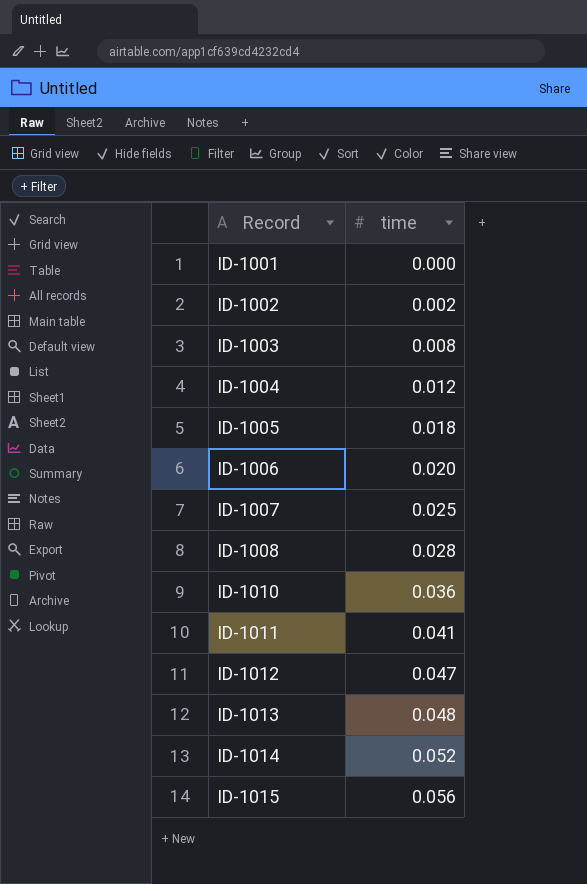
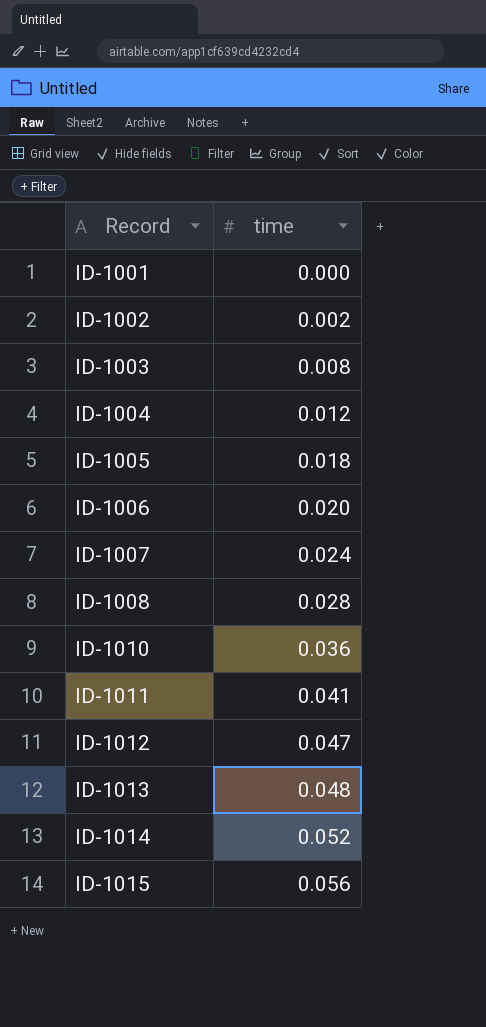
ID-1007 | time: 0.025 -> 0.024

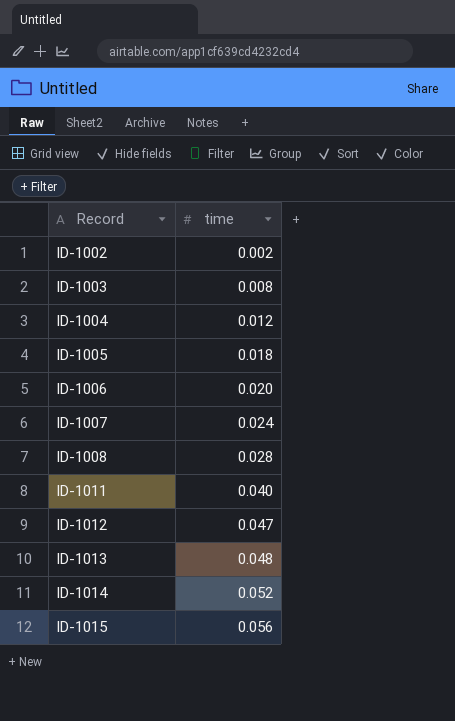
row ID-1001: 0.000 -> none
row ID-1010: 0.036 -> none
ID-1011 | time: 0.041 -> 0.040

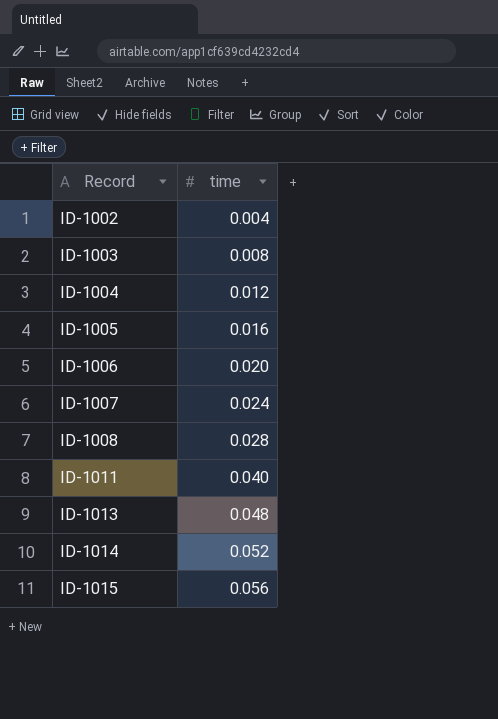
row ID-1012: 0.047 -> none
ID-1002 | time: 0.002 -> 0.004
ID-1005 | time: 0.018 -> 0.016

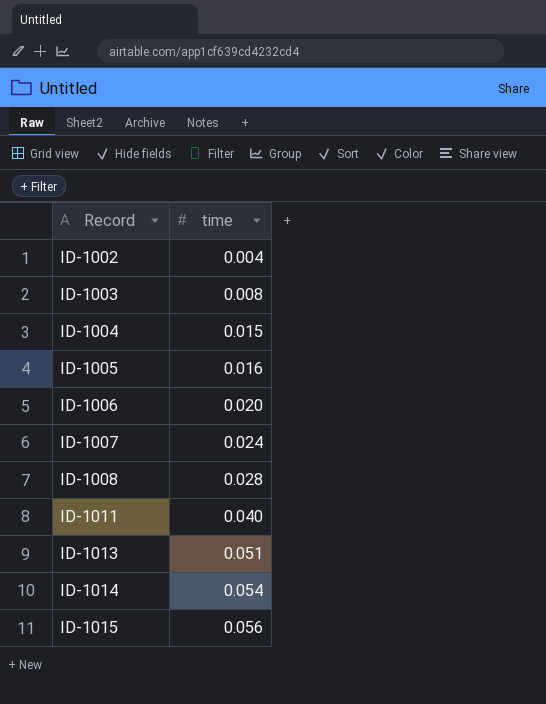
ID-1004 | time: 0.012 -> 0.015
ID-1013 | time: 0.048 -> 0.051
ID-1014 | time: 0.052 -> 0.054

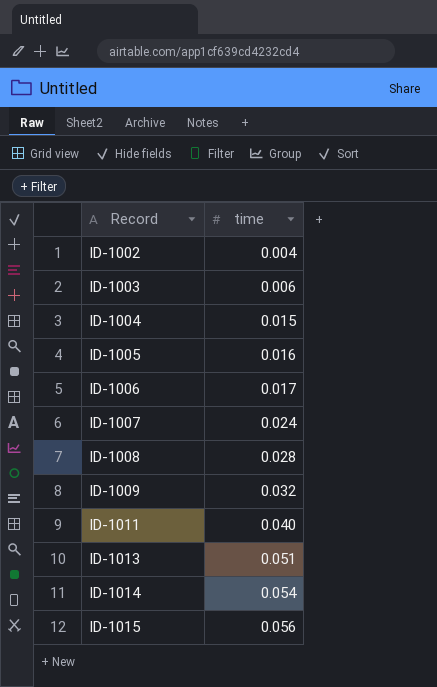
ID-1003 | time: 0.008 -> 0.006
ID-1006 | time: 0.020 -> 0.017
row ID-1009: none -> 0.032

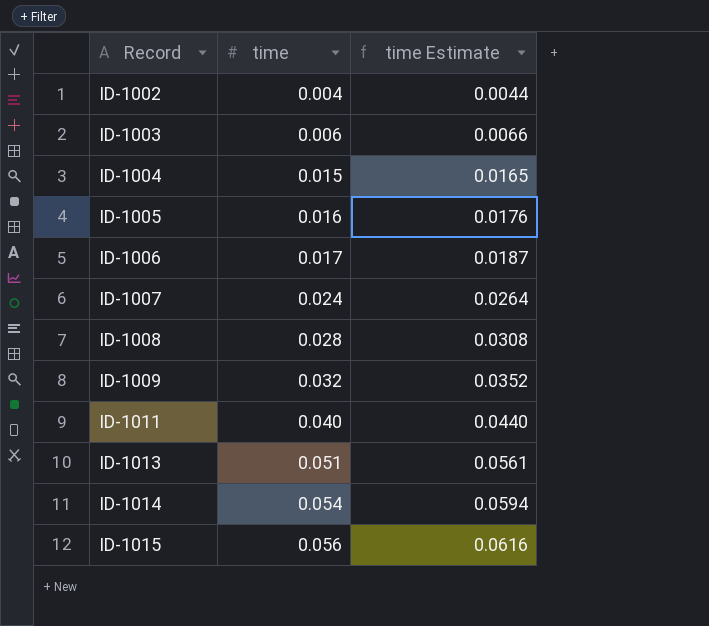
column time Estimate | formula: none -> [time] * 1.1

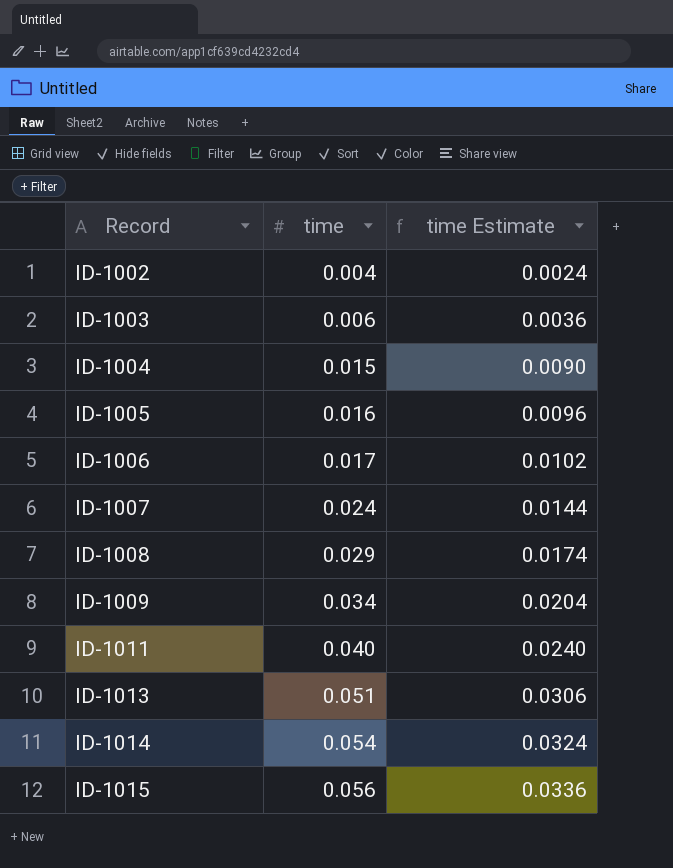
column time Estimate | formula: [time] * 1.1 -> [time] * 0.6
ID-1008 | time: 0.028 -> 0.029
ID-1009 | time: 0.032 -> 0.034

